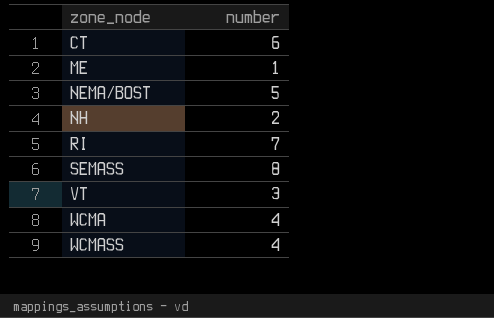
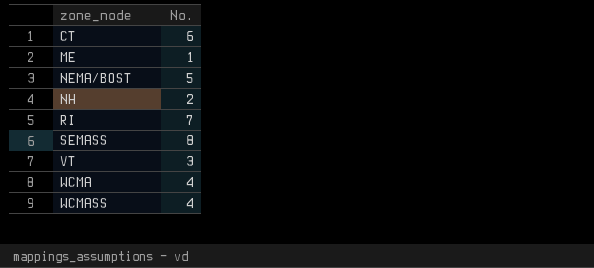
column name: number -> No.

